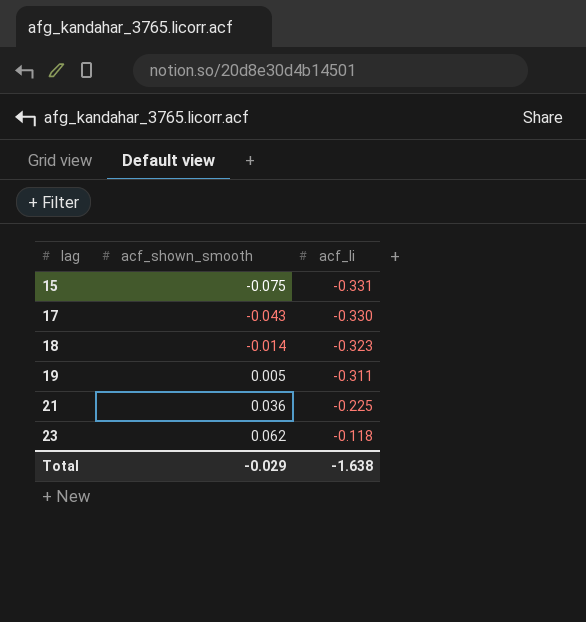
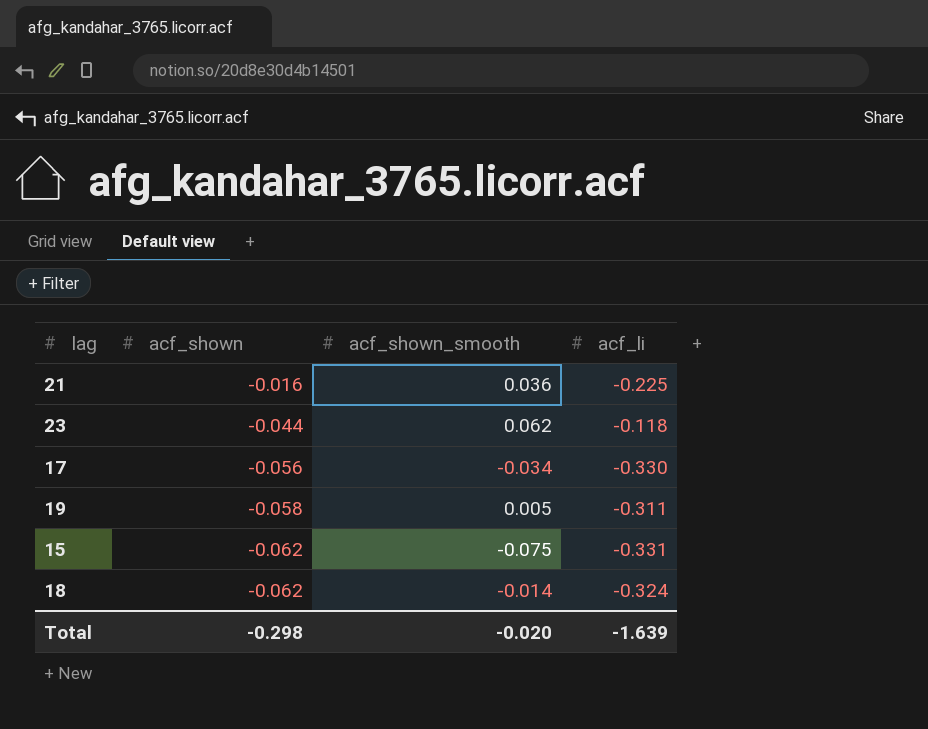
row order: lag ascending -> acf_shown descending
column acf_shown | position: none -> 2
17 | acf_shown_smooth: -0.043 -> -0.034
18 | acf_li: -0.323 -> -0.324
Total | acf_shown_smooth: -0.029 -> -0.020
Total | acf_li: -1.638 -> -1.639

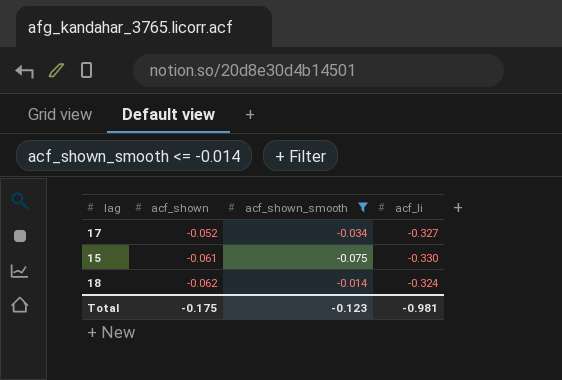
filter: none -> acf_shown_smooth <= -0.014
17 | acf_shown: -0.056 -> -0.052
17 | acf_li: -0.330 -> -0.327
15 | acf_shown: -0.062 -> -0.061
15 | acf_li: -0.331 -> -0.330
Total | acf_shown: -0.298 -> -0.175
Total | acf_shown_smooth: -0.020 -> -0.123
Total | acf_li: -1.639 -> -0.981

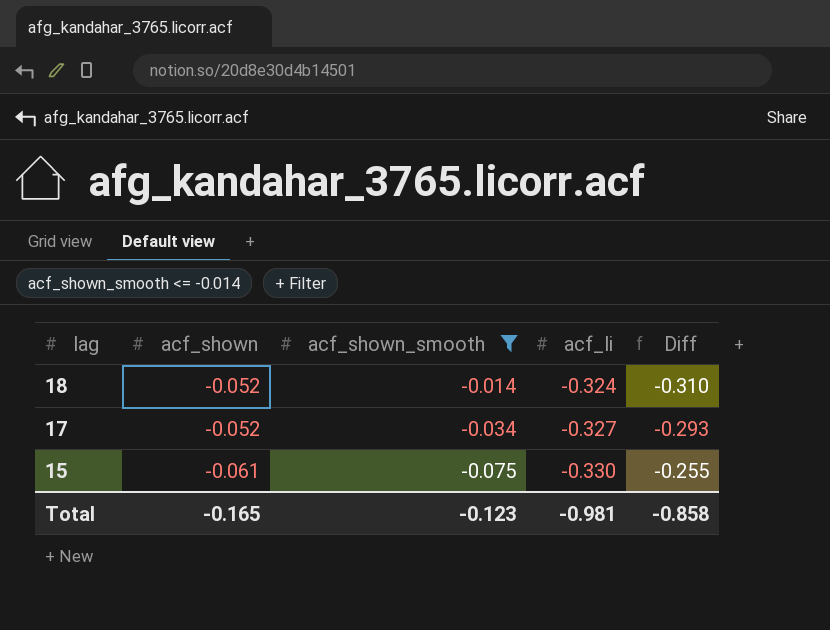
row order: acf_shown descending -> lag descending
column Diff | formula: none -> [acf_li] - [acf_shown_smooth]
18 | acf_shown: -0.062 -> -0.052
Total | acf_shown: -0.175 -> -0.165

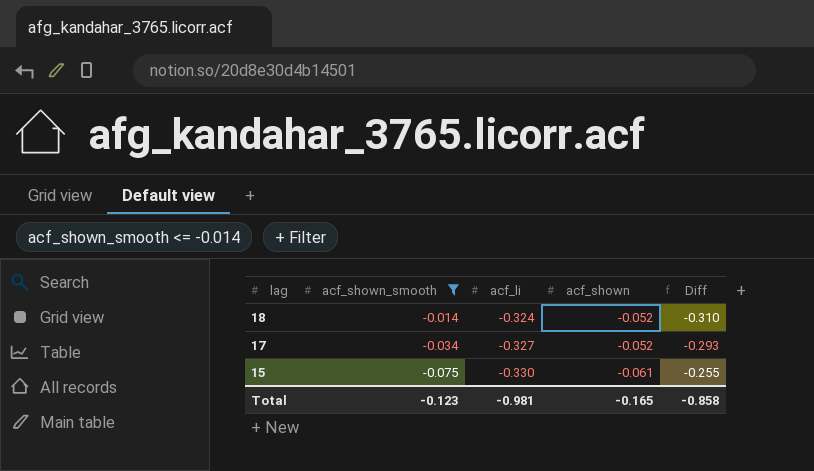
column acf_shown | position: 2 -> 4

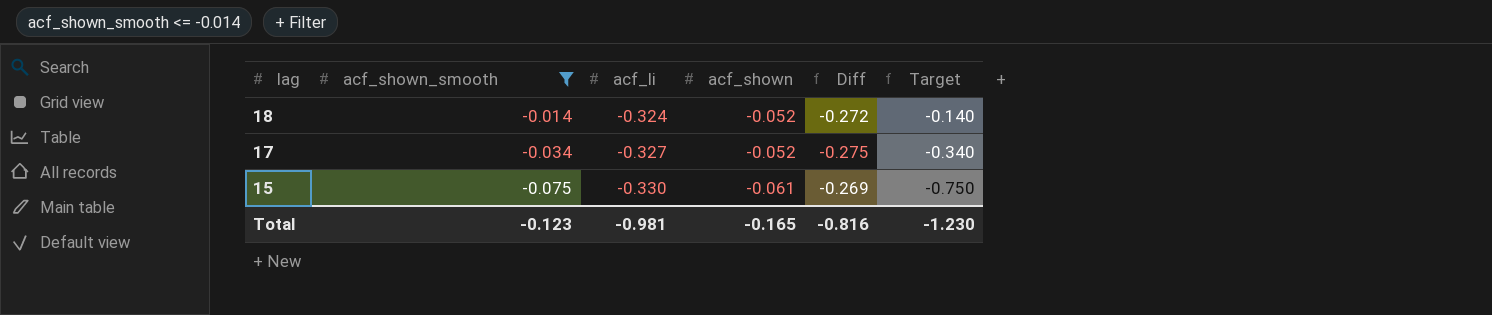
column Diff | formula: [acf_li] - [acf_shown_smooth] -> [acf_li] - [acf_shown]
column Target | formula: none -> [acf_shown_smooth] * 10
Total | Diff: -0.858 -> -0.816

